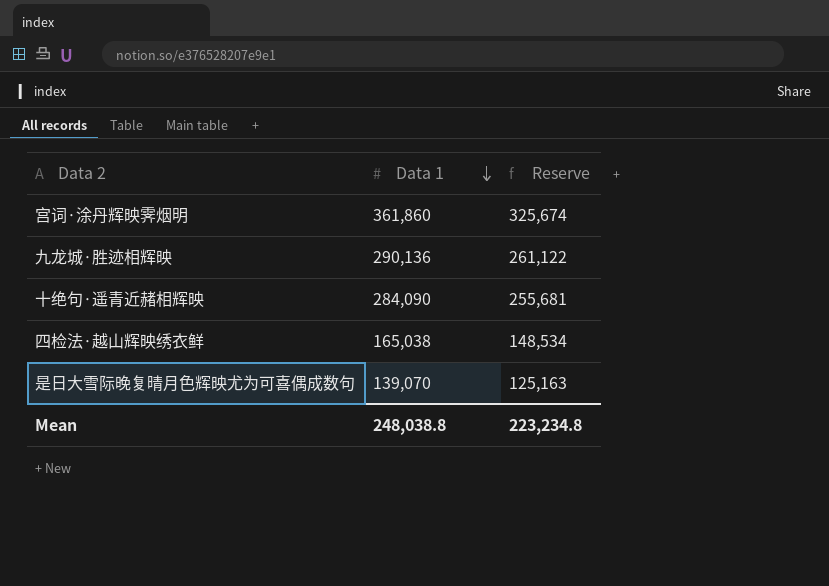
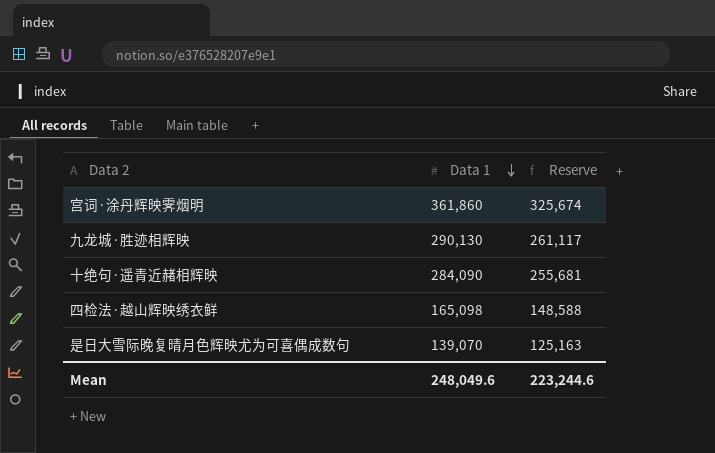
九龙城·胜迹相辉映 | Data 1: 290,136 -> 290,130
九龙城·胜迹相辉映 | Reserve: 261,122 -> 261,117
四检法·越山辉映绣衣鲜 | Data 1: 165,038 -> 165,098
四检法·越山辉映绣衣鲜 | Reserve: 148,534 -> 148,588
Mean | Data 1: 248,038.8 -> 248,049.6
Mean | Reserve: 223,234.8 -> 223,244.6

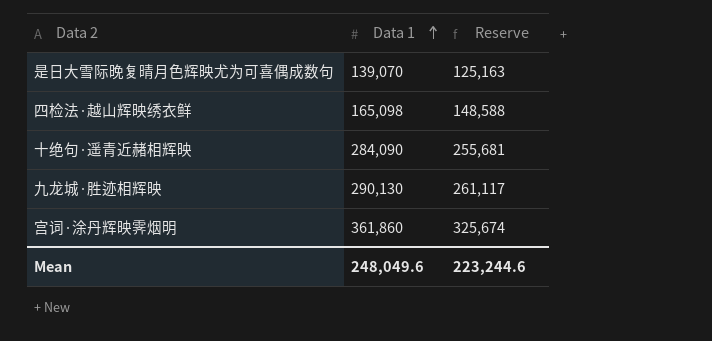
row order: Data 1 descending -> Data 1 ascending

